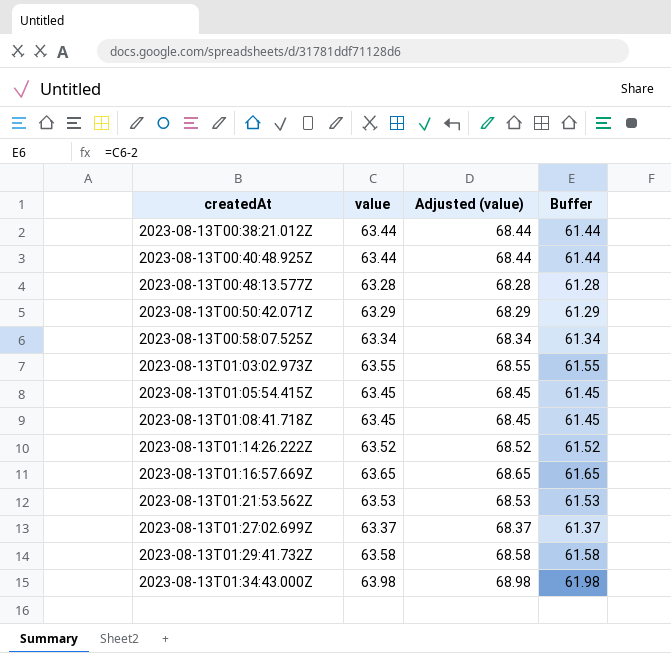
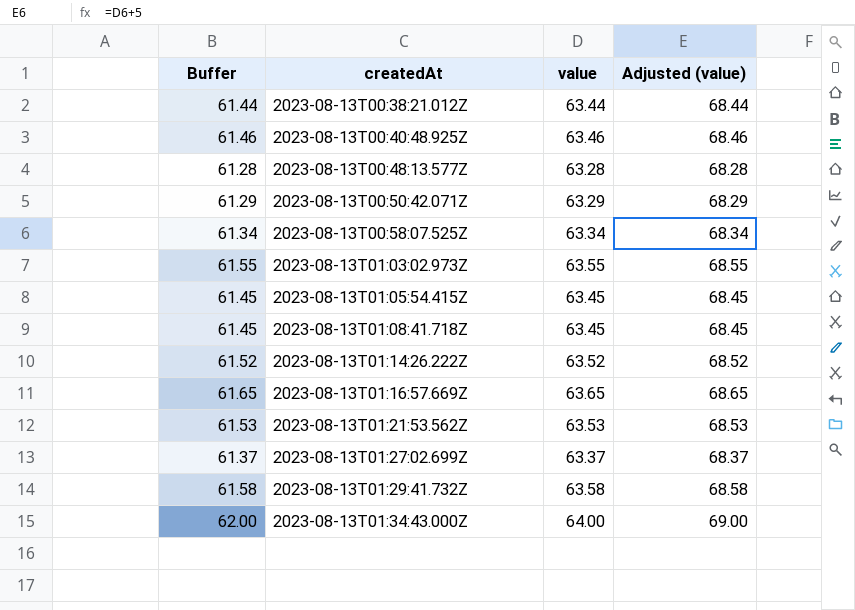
column Buffer | position: 4 -> 1
2023-08-13T00:40:48.925Z | Buffer: 61.44 -> 61.46
2023-08-13T00:40:48.925Z | value: 63.44 -> 63.46
2023-08-13T00:40:48.925Z | Adjusted (value): 68.44 -> 68.46
2023-08-13T01:34:43.000Z | Buffer: 61.98 -> 62.00
2023-08-13T01:34:43.000Z | value: 63.98 -> 64.00
2023-08-13T01:34:43.000Z | Adjusted (value): 68.98 -> 69.00

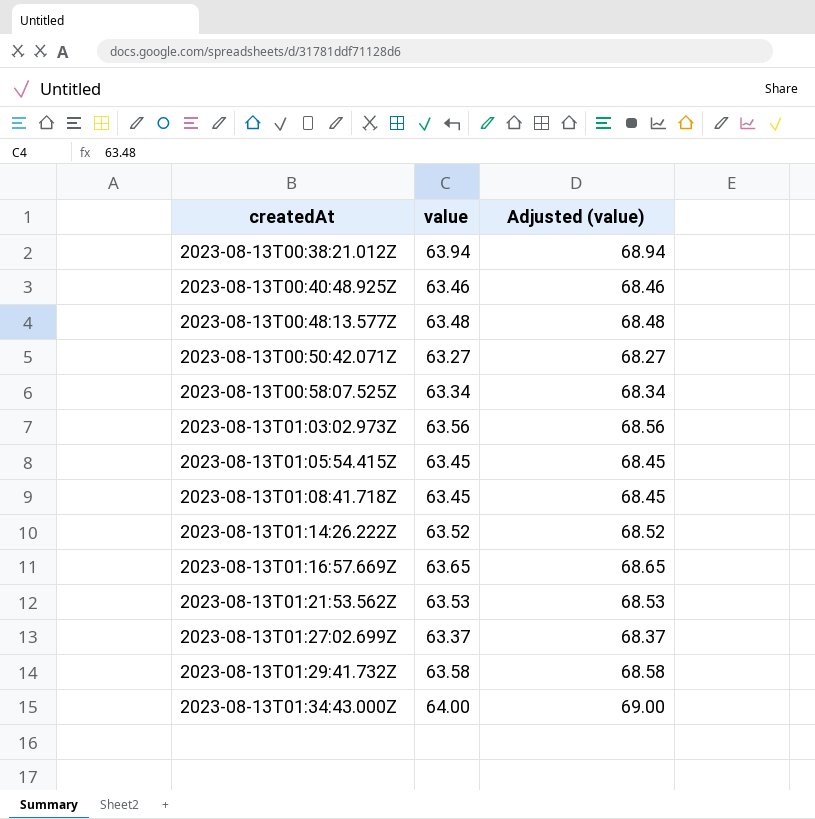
column Buffer | formula: [value] - 2 -> none
2023-08-13T00:38:21.012Z | value: 63.44 -> 63.94
2023-08-13T00:38:21.012Z | Adjusted (value): 68.44 -> 68.94
2023-08-13T00:48:13.577Z | value: 63.28 -> 63.48
2023-08-13T00:48:13.577Z | Adjusted (value): 68.28 -> 68.48
2023-08-13T00:50:42.071Z | value: 63.29 -> 63.27
2023-08-13T00:50:42.071Z | Adjusted (value): 68.29 -> 68.27
2023-08-13T01:03:02.973Z | value: 63.55 -> 63.56
2023-08-13T01:03:02.973Z | Adjusted (value): 68.55 -> 68.56

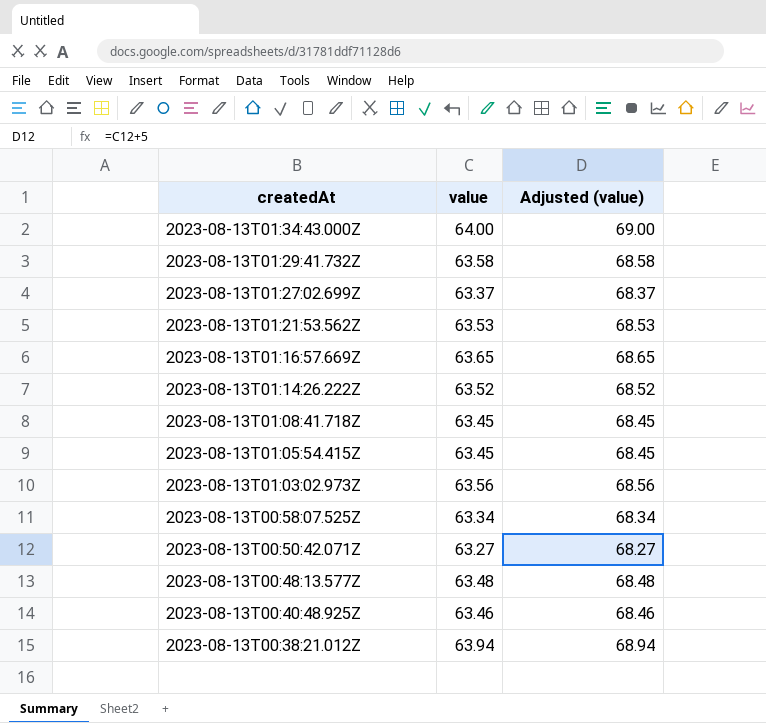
row order: createdAt ascending -> createdAt descending

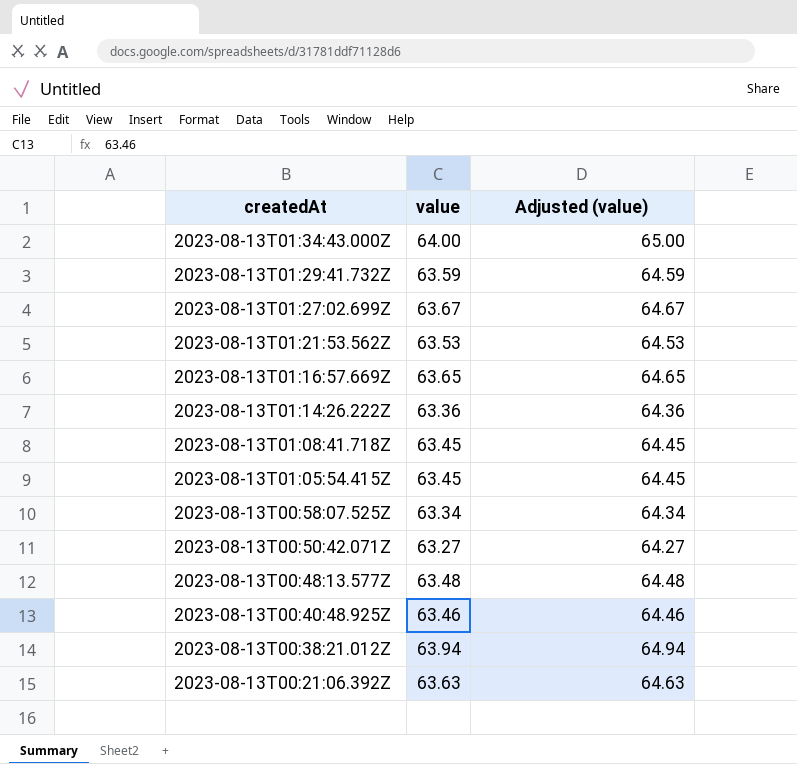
column Adjusted (value) | formula: [value] + 5 -> [value] + 1
row 2023-08-13T01:03:02.973Z: 63.56 | 68.56 -> none
2023-08-13T01:29:41.732Z | value: 63.58 -> 63.59
2023-08-13T01:27:02.699Z | value: 63.37 -> 63.67
2023-08-13T01:14:26.222Z | value: 63.52 -> 63.36
row 2023-08-13T00:21:06.392Z: none -> 63.63 | 64.63

